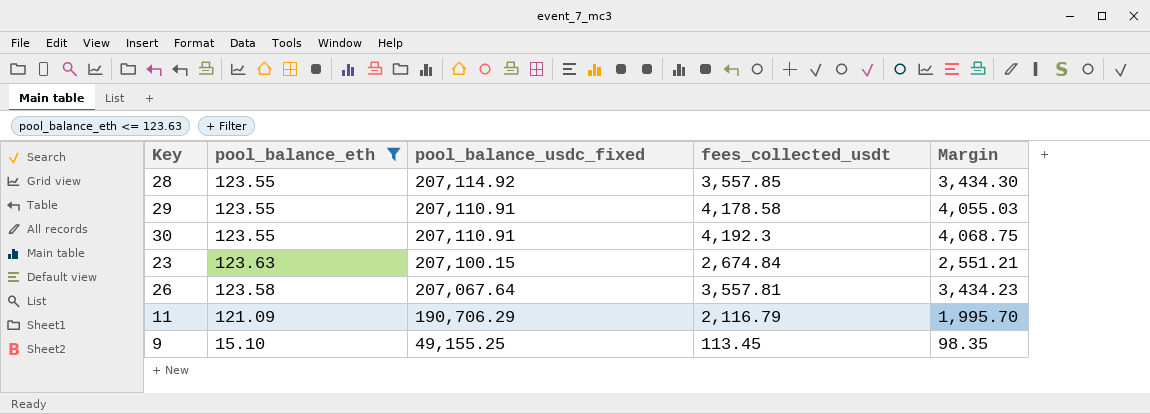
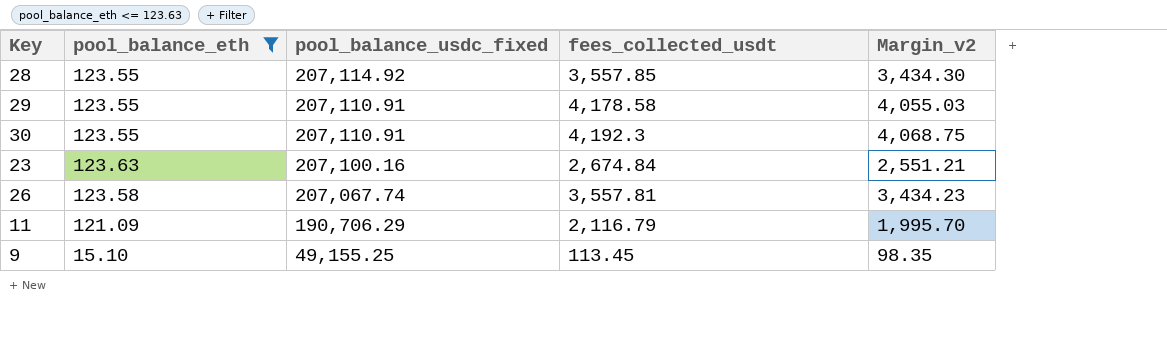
column name: Margin -> Margin_v2
23 | pool_balance_usdc_fixed: 207,100.15 -> 207,100.16
26 | pool_balance_usdc_fixed: 207,067.64 -> 207,067.74

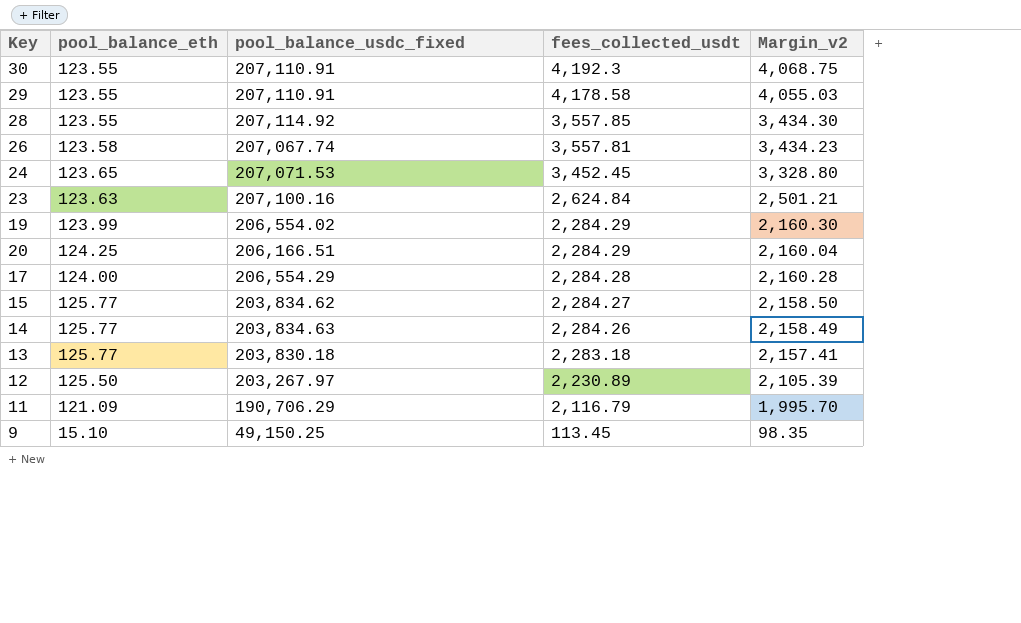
filter: pool_balance_eth <= 123.63 -> none
row order: pool_balance_usdc_fixed descending -> fees_collected_usdt descending
23 | fees_collected_usdt: 2,674.84 -> 2,624.84
23 | Margin_v2: 2,551.21 -> 2,501.21
9 | pool_balance_usdc_fixed: 49,155.25 -> 49,150.25

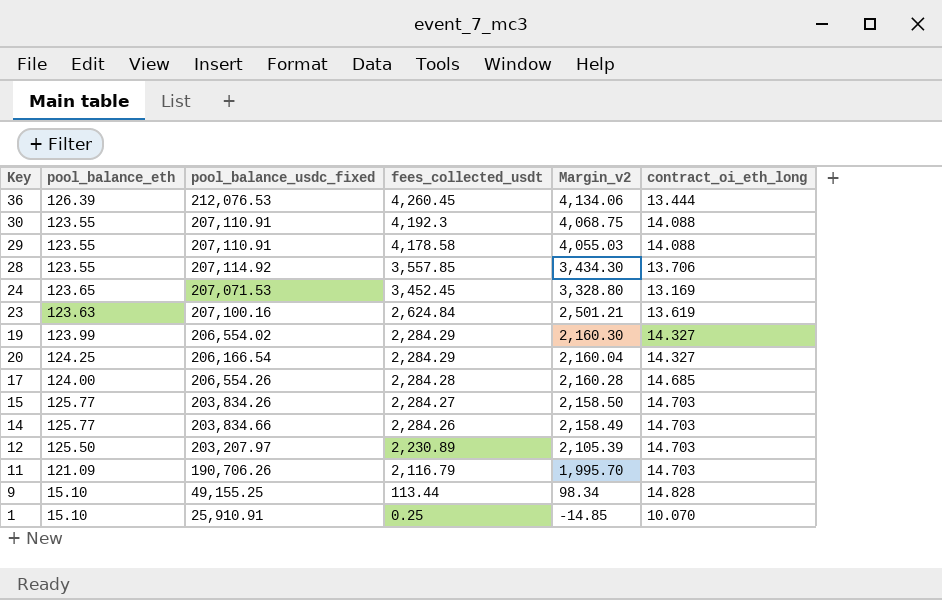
column contract_oi_eth_long | position: none -> 6
row 26: 123.58 | 207,067.74 | 3,557.81 | 3,434.23 -> none
row 13: 125.77 | 203,830.18 | 2,283.18 | 2,157.41 -> none
row 36: none -> 126.39 | 212,076.53 | 4,260.45 | 4,134.06 | 13.444
20 | pool_balance_usdc_fixed: 206,166.51 -> 206,166.54
17 | pool_balance_usdc_fixed: 206,554.29 -> 206,554.26
15 | pool_balance_usdc_fixed: 203,834.62 -> 203,834.26
14 | pool_balance_usdc_fixed: 203,834.63 -> 203,834.66
12 | pool_balance_usdc_fixed: 203,267.97 -> 203,207.97
11 | pool_balance_usdc_fixed: 190,706.29 -> 190,706.26
9 | pool_balance_usdc_fixed: 49,150.25 -> 49,155.25
9 | fees_collected_usdt: 113.45 -> 113.44
9 | Margin_v2: 98.35 -> 98.34
row 1: none -> 15.10 | 25,910.91 | 0.25 | -14.85 | 10.070

